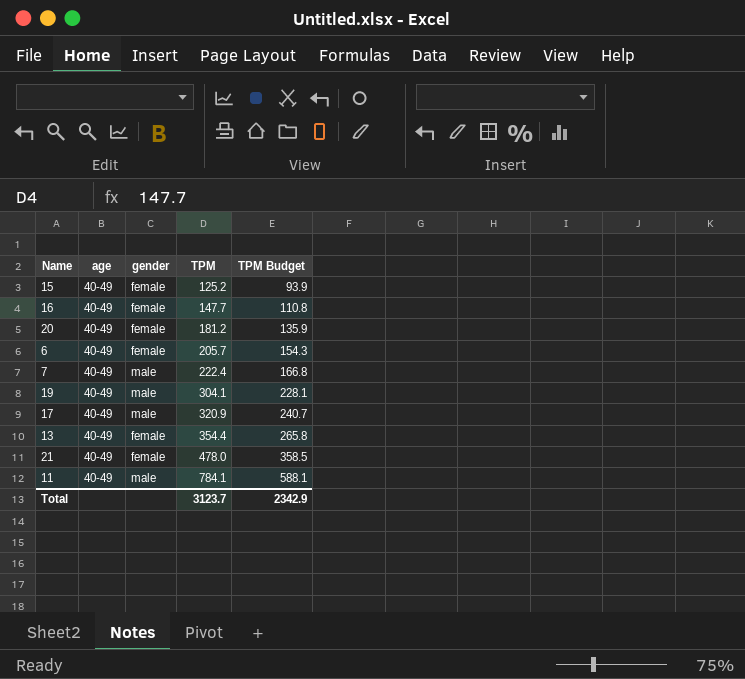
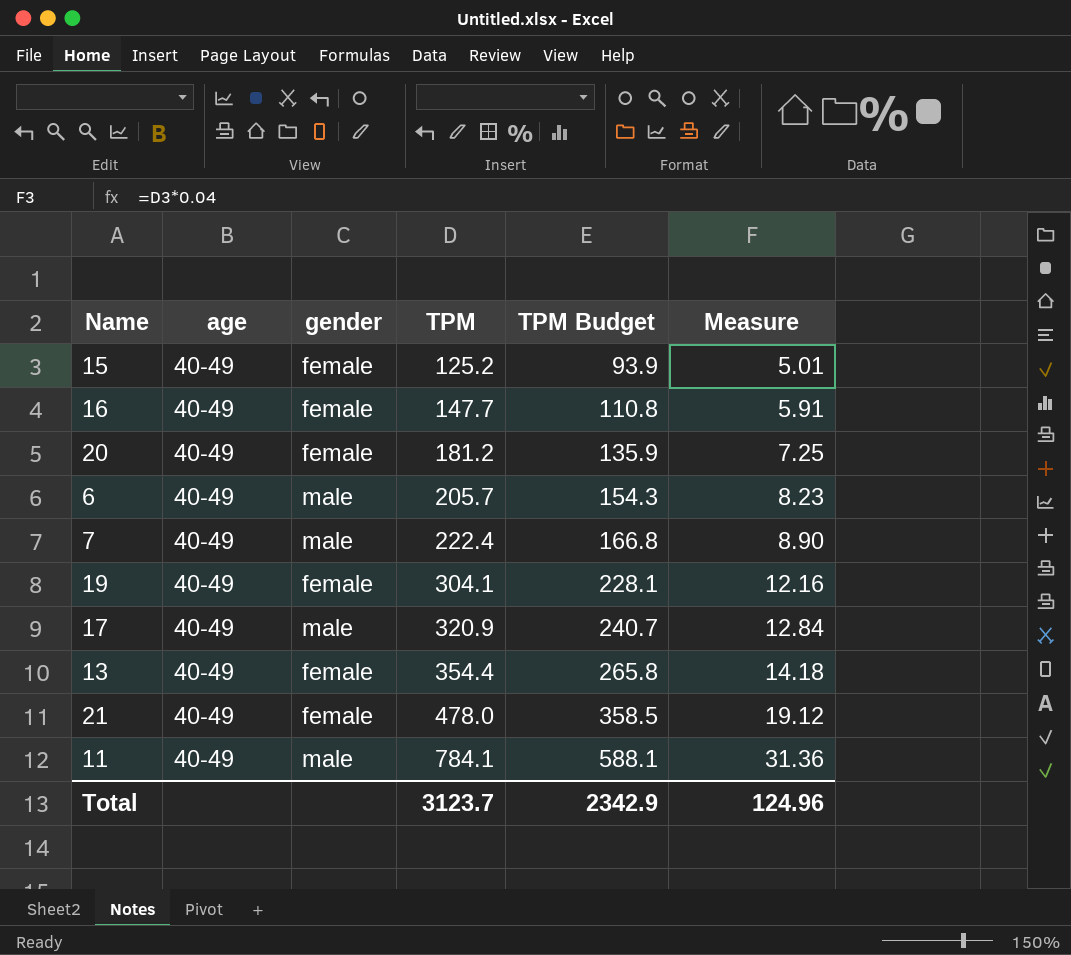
column Measure | formula: none -> [TPM] * 0.04
6 | gender: female -> male
19 | gender: male -> female

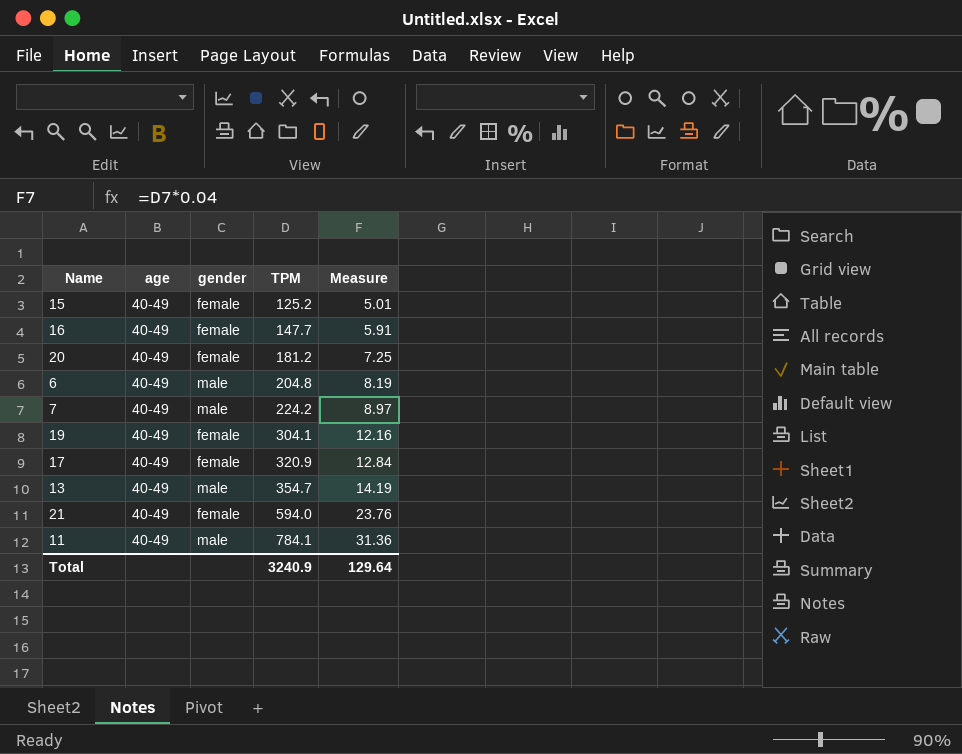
column TPM Budget | formula: [TPM] * 0.75 -> none
6 | TPM: 205.7 -> 204.8
6 | Measure: 8.23 -> 8.19
7 | TPM: 222.4 -> 224.2
7 | Measure: 8.90 -> 8.97
17 | gender: male -> female
13 | gender: female -> male
13 | TPM: 354.4 -> 354.7
13 | Measure: 14.18 -> 14.19
21 | TPM: 478.0 -> 594.0
21 | Measure: 19.12 -> 23.76
Total | TPM: 3123.7 -> 3240.9
Total | Measure: 124.96 -> 129.64

